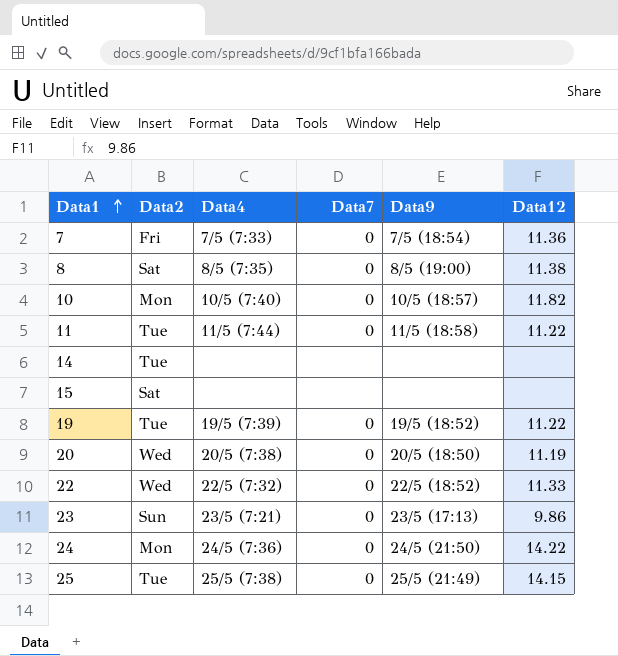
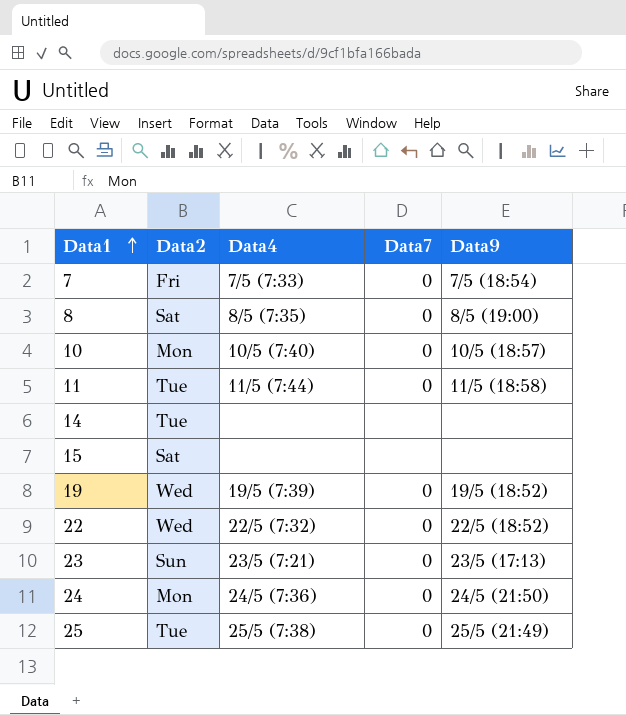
column Data12 | position: 6 -> none
row 20: Wed | 20/5 (7:38) | 0 | 20/5 (18:50) | 11.19 -> none
19 | Data2: Tue -> Wed

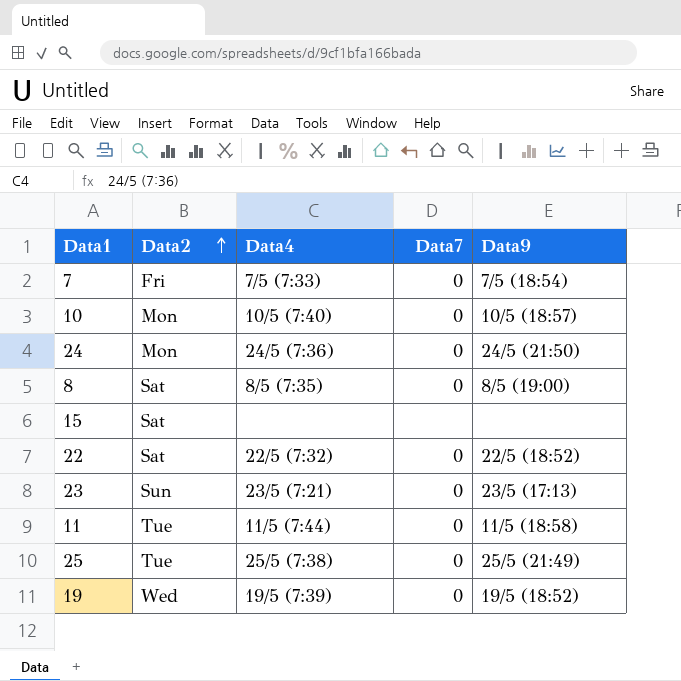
row order: Data1 ascending -> Data2 ascending
row 14: Tue | none | none | none -> none
22 | Data2: Wed -> Sat

